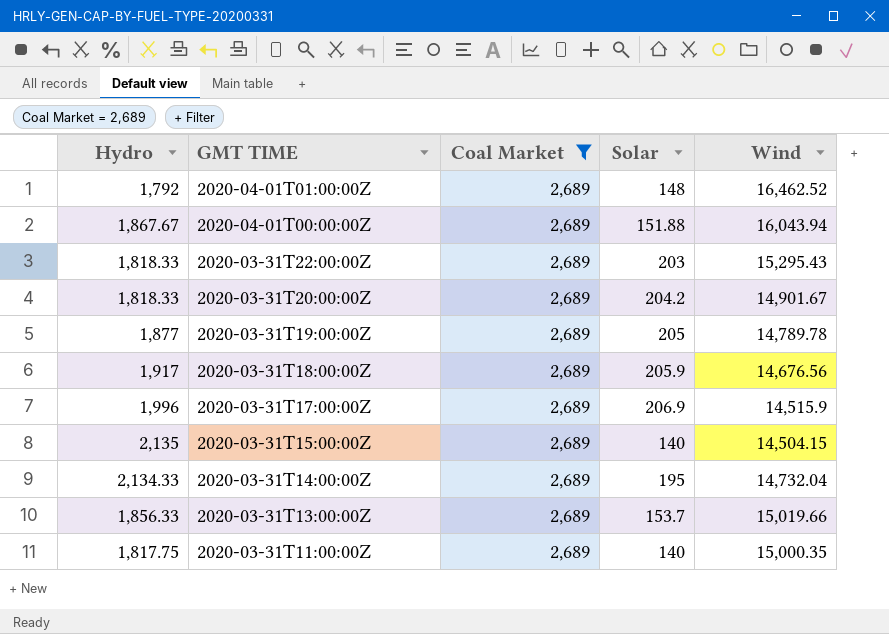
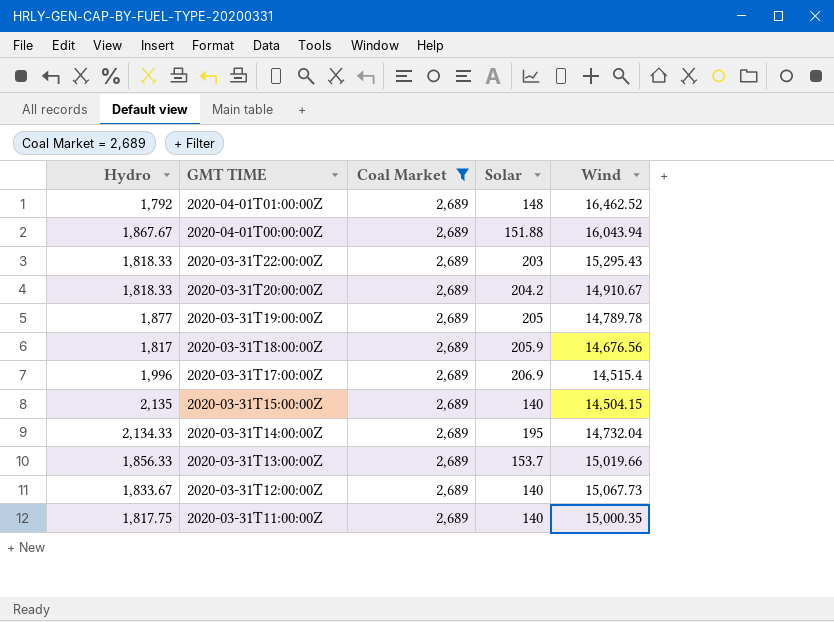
2020-03-31T20:00:00Z | Wind: 14,901.67 -> 14,910.67
2020-03-31T18:00:00Z | Hydro: 1,917 -> 1,817
2020-03-31T17:00:00Z | Wind: 14,515.9 -> 14,515.4
row 2020-03-31T12:00:00Z: none -> 1,833.67 | 2,689 | 140 | 15,067.73

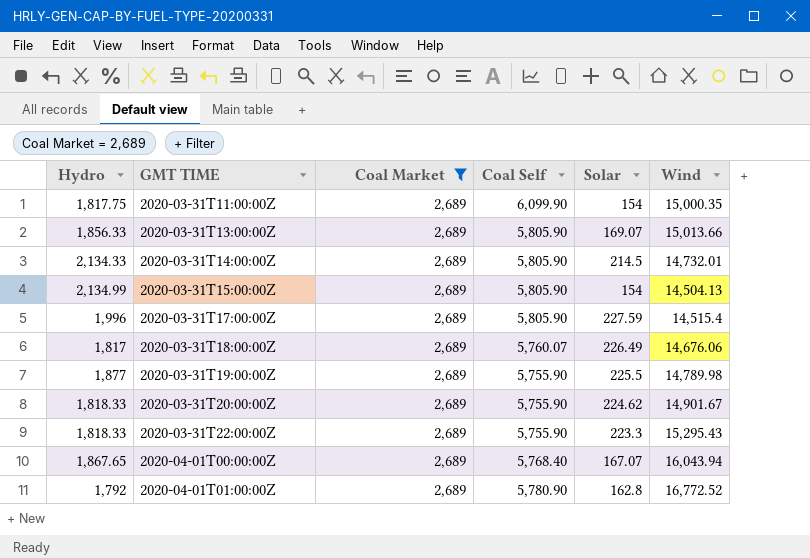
row order: GMT TIME descending -> GMT TIME ascending
column Coal Self | position: none -> 4
row 2020-03-31T12:00:00Z: 1,833.67 | 2,689 | 140 | 15,067.73 -> none
2020-03-31T11:00:00Z | Solar: 140 -> 154
2020-03-31T13:00:00Z | Solar: 153.7 -> 169.07
2020-03-31T13:00:00Z | Wind: 15,019.66 -> 15,013.66
2020-03-31T14:00:00Z | Solar: 195 -> 214.5
2020-03-31T14:00:00Z | Wind: 14,732.04 -> 14,732.01
2020-03-31T15:00:00Z | Hydro: 2,135 -> 2,134.99
2020-03-31T15:00:00Z | Solar: 140 -> 154
2020-03-31T15:00:00Z | Wind: 14,504.15 -> 14,504.13
2020-03-31T17:00:00Z | Solar: 206.9 -> 227.59
2020-03-31T18:00:00Z | Solar: 205.9 -> 226.49
2020-03-31T18:00:00Z | Wind: 14,676.56 -> 14,676.06
2020-03-31T19:00:00Z | Solar: 205 -> 225.5
2020-03-31T19:00:00Z | Wind: 14,789.78 -> 14,789.98
2020-03-31T20:00:00Z | Solar: 204.2 -> 224.62
2020-03-31T20:00:00Z | Wind: 14,910.67 -> 14,901.67
2020-03-31T22:00:00Z | Solar: 203 -> 223.3
2020-04-01T00:00:00Z | Hydro: 1,867.67 -> 1,867.65
2020-04-01T00:00:00Z | Solar: 151.88 -> 167.07
2020-04-01T01:00:00Z | Solar: 148 -> 162.8
2020-04-01T01:00:00Z | Wind: 16,462.52 -> 16,772.52

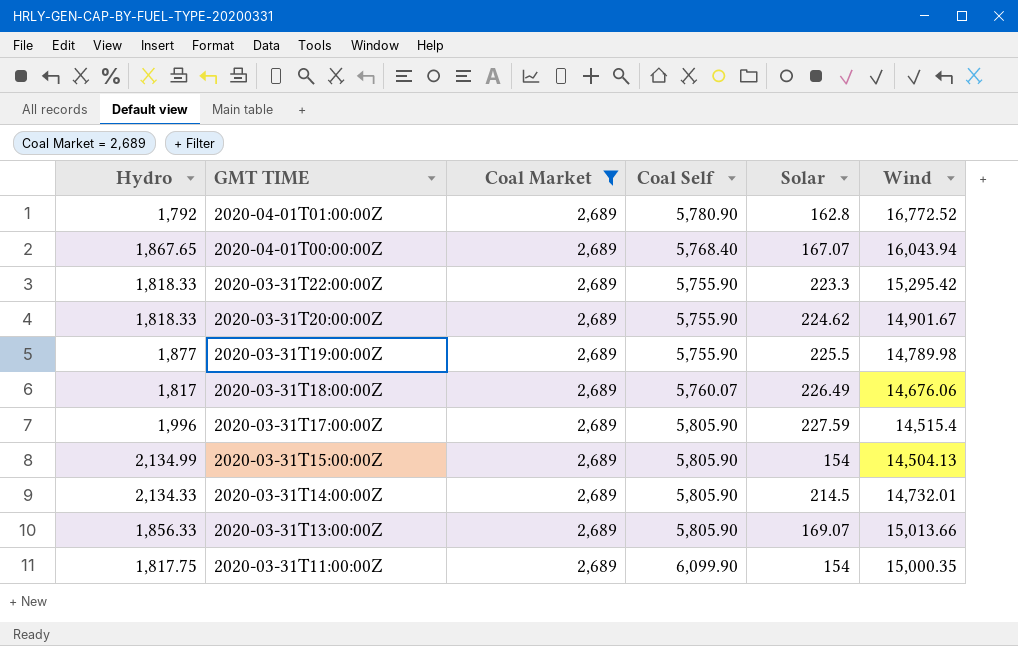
row order: GMT TIME ascending -> GMT TIME descending
2020-03-31T22:00:00Z | Wind: 15,295.43 -> 15,295.42

